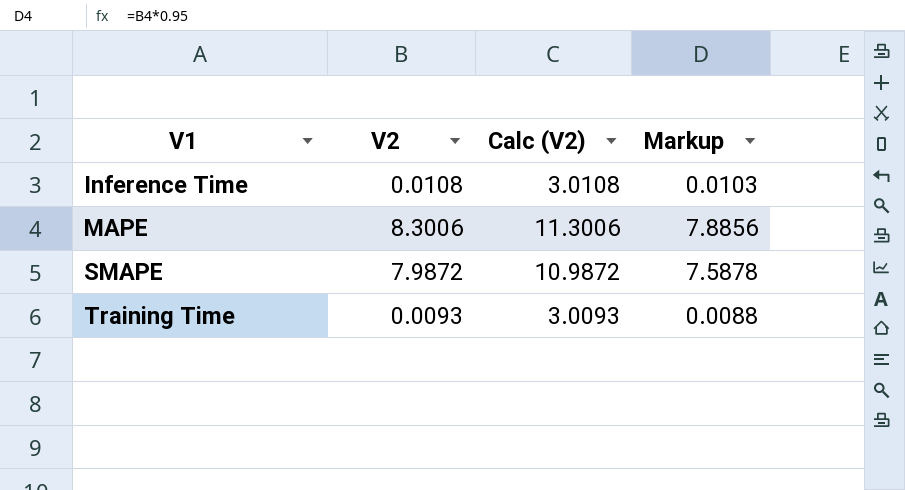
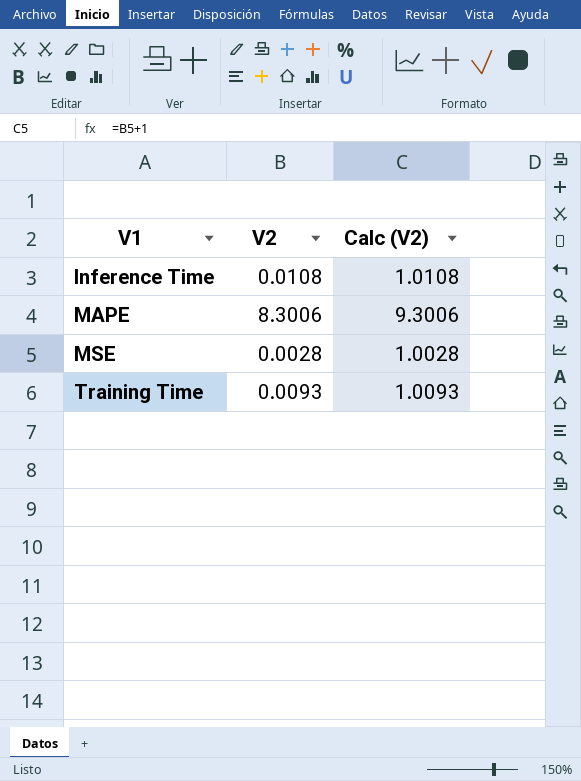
column Markup | formula: [V2] * 0.95 -> none
column Calc (V2) | formula: [V2] + 3 -> [V2] + 1
row SMAPE: 7.9872 | 10.9872 | 7.5878 -> none
row MSE: none -> 0.0028 | 1.0028

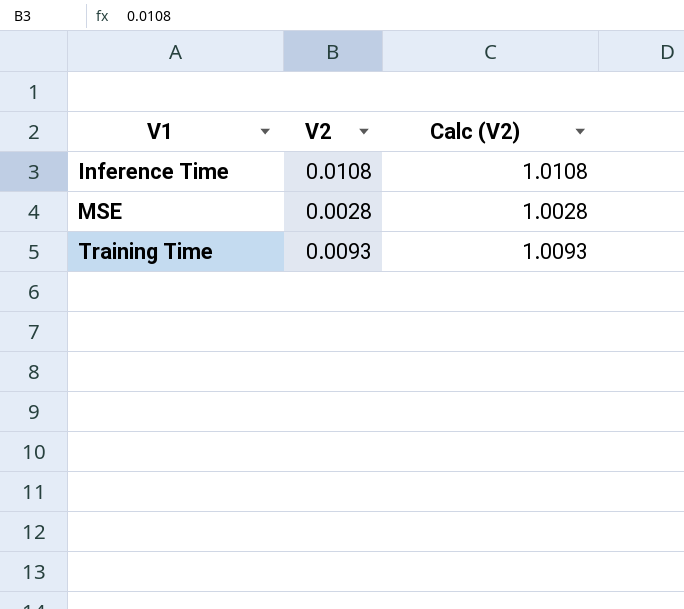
row MAPE: 8.3006 | 9.3006 -> none

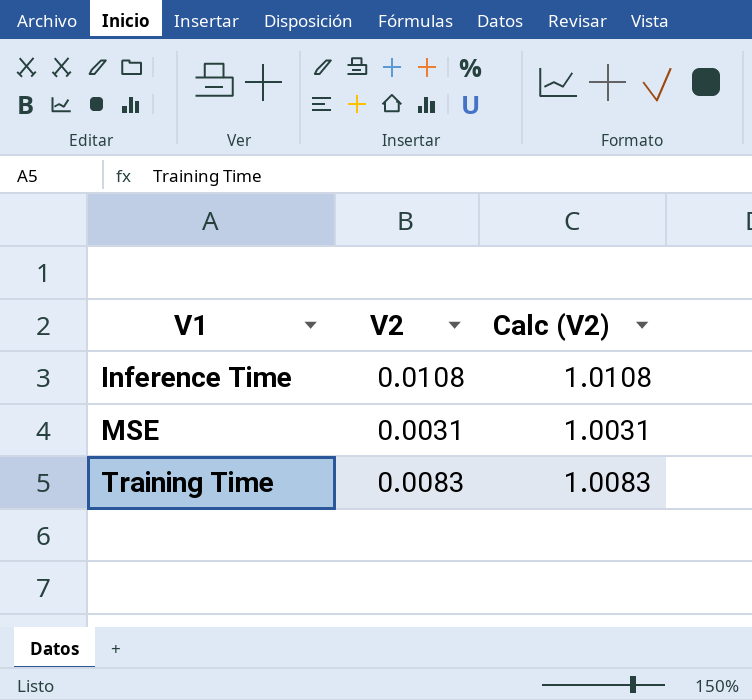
MSE | V2: 0.0028 -> 0.0031
MSE | Calc (V2): 1.0028 -> 1.0031
Training Time | V2: 0.0093 -> 0.0083
Training Time | Calc (V2): 1.0093 -> 1.0083

